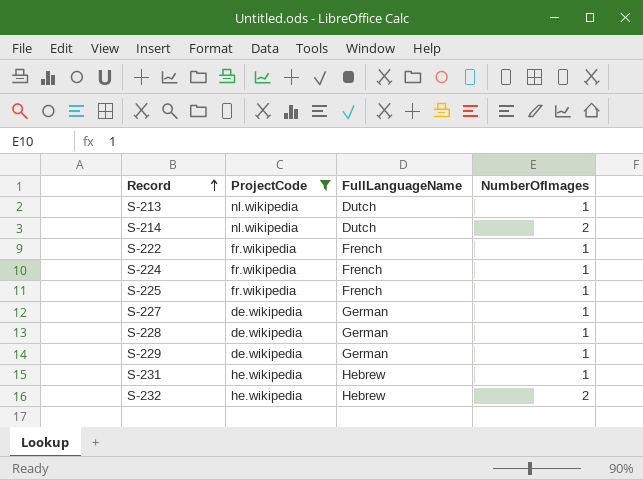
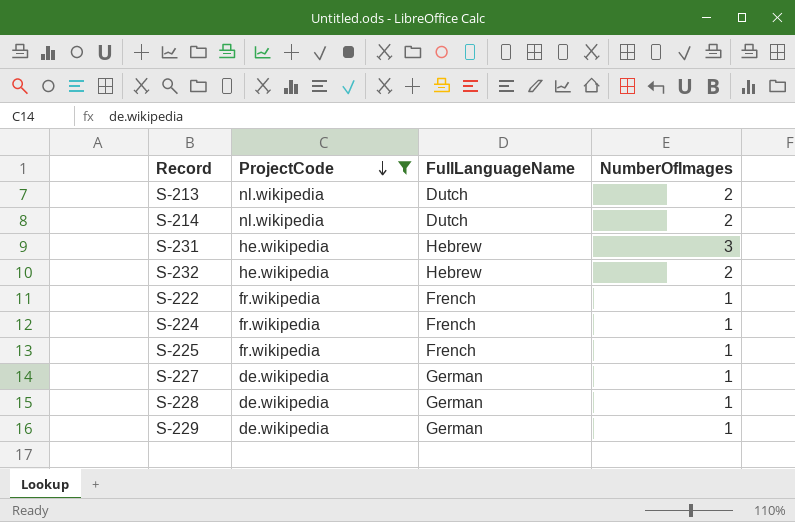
row order: Record ascending -> ProjectCode descending
S-213 | NumberOfImages: 1 -> 2
S-231 | NumberOfImages: 1 -> 3

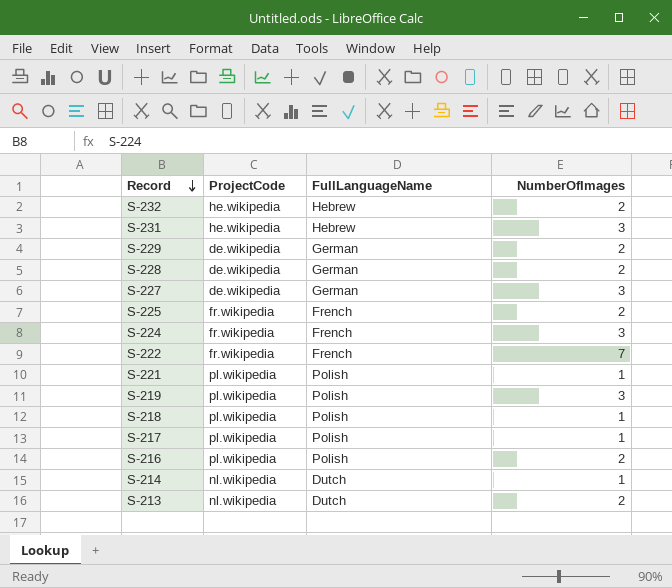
filter: ProjectCode != pl.wikipedia -> none
row order: ProjectCode descending -> Record descending
S-229 | NumberOfImages: 1 -> 2
S-228 | NumberOfImages: 1 -> 2
S-227 | NumberOfImages: 1 -> 3
S-225 | NumberOfImages: 1 -> 2
S-224 | NumberOfImages: 1 -> 3
S-222 | NumberOfImages: 1 -> 7
S-214 | NumberOfImages: 2 -> 1

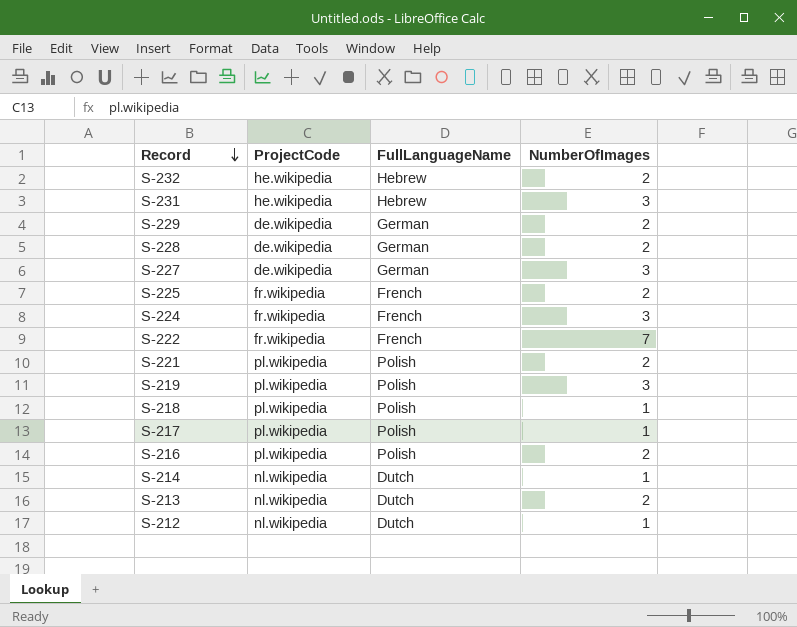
S-221 | NumberOfImages: 1 -> 2
row S-212: none -> nl.wikipedia | Dutch | 1

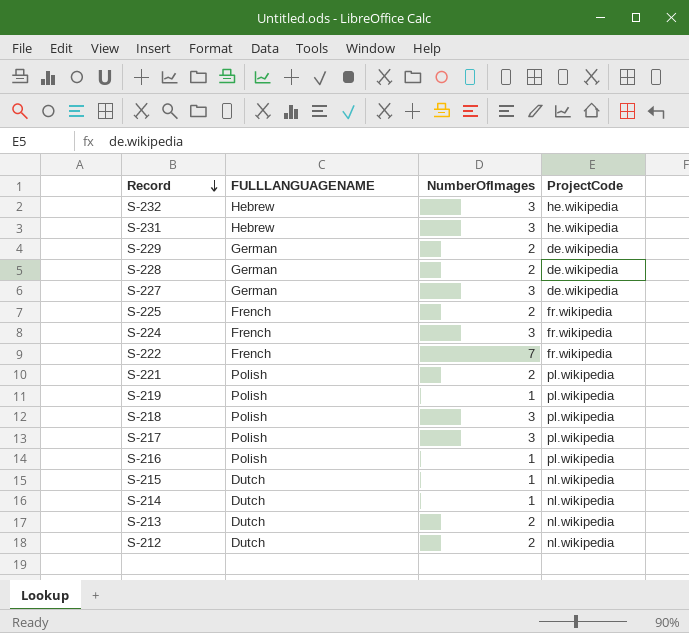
column name: FullLanguageName -> FULLLANGUAGENAME
column ProjectCode | position: 2 -> 4
S-232 | NumberOfImages: 2 -> 3
S-219 | NumberOfImages: 3 -> 1
S-218 | NumberOfImages: 1 -> 3
S-217 | NumberOfImages: 1 -> 3
S-216 | NumberOfImages: 2 -> 1
row S-215: none -> Dutch | 1 | nl.wikipedia
S-212 | NumberOfImages: 1 -> 2

